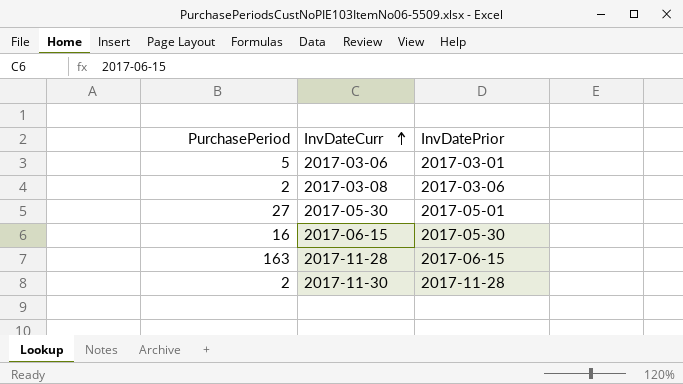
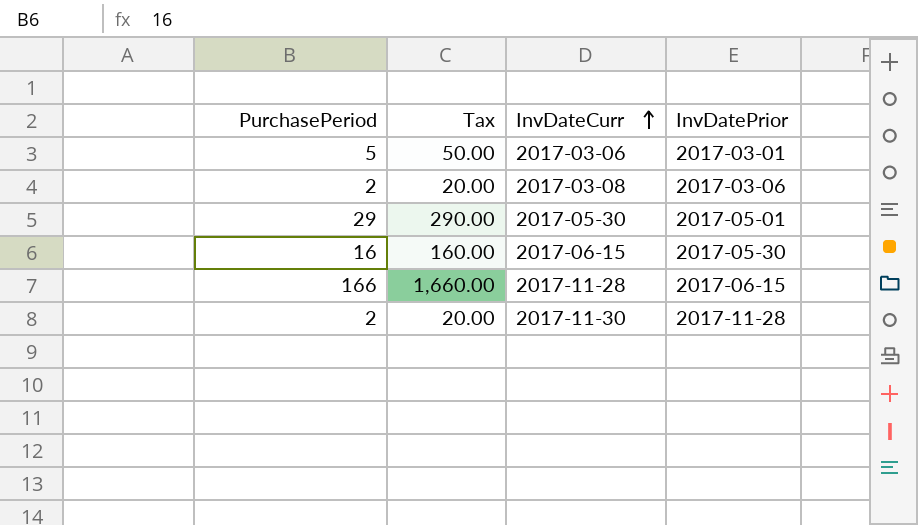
column Tax | formula: none -> [PurchasePeriod] * 10
2017-05-30 | PurchasePeriod: 27 -> 29
2017-11-28 | PurchasePeriod: 163 -> 166

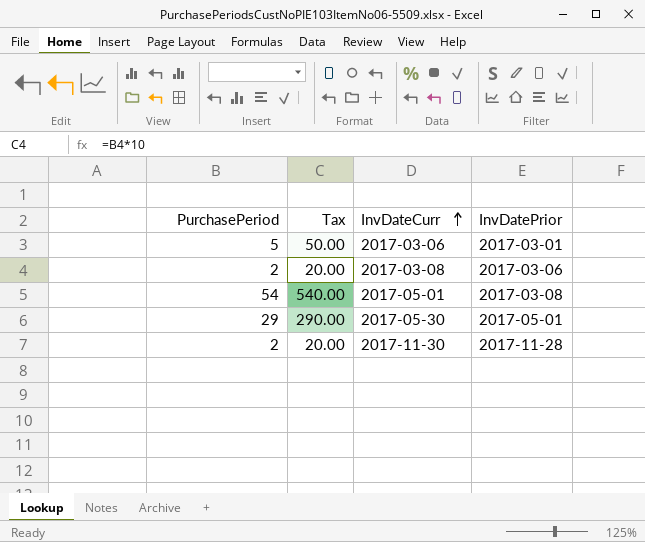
row 2017-06-15: 16 | 160.00 | 2017-05-30 -> none
row 2017-11-28: 166 | 1,660.00 | 2017-06-15 -> none
row 2017-05-01: none -> 54 | 540.00 | 2017-03-08

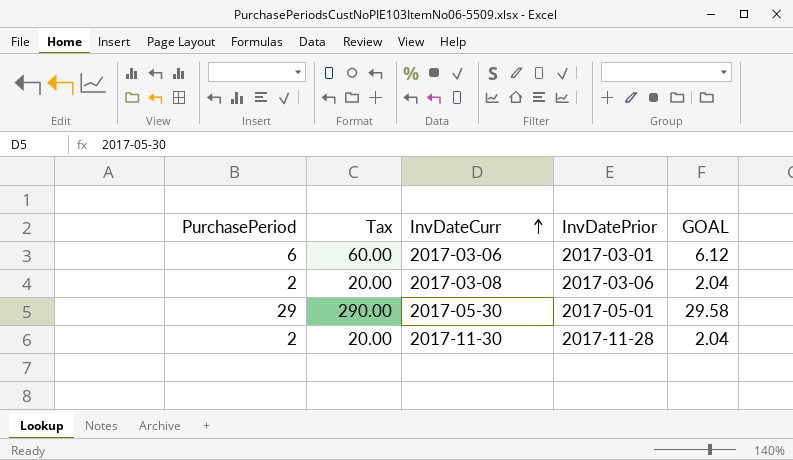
column GOAL | formula: none -> [PurchasePeriod] * 1.02
row 2017-05-01: 54 | 540.00 | 2017-03-08 -> none
2017-03-06 | PurchasePeriod: 5 -> 6
2017-03-06 | Tax: 50.00 -> 60.00

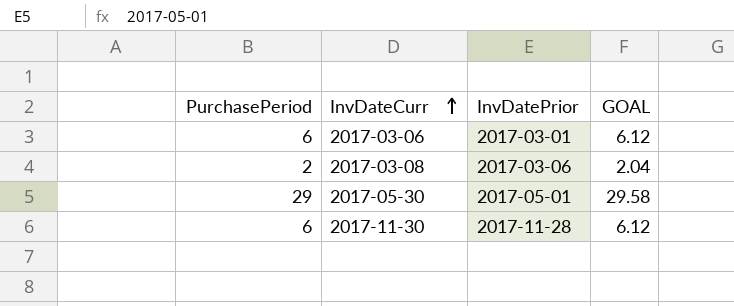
column Tax | formula: [PurchasePeriod] * 10 -> none
2017-11-30 | PurchasePeriod: 2 -> 6
2017-11-30 | GOAL: 2.04 -> 6.12

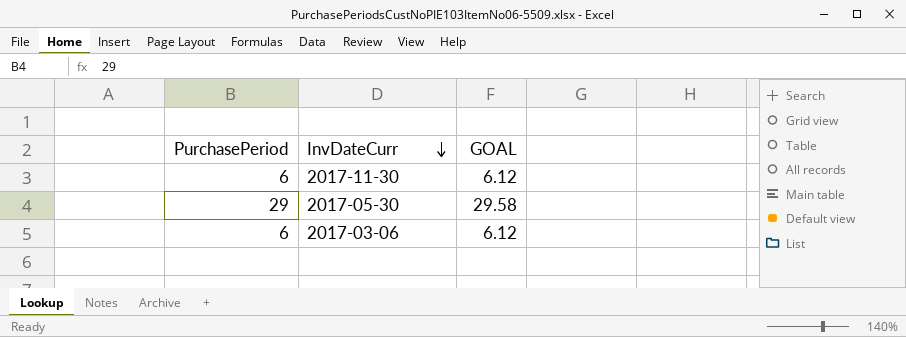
row order: InvDateCurr ascending -> InvDateCurr descending
column InvDatePrior | position: 3 -> none
row 2017-03-08: 2 | 2017-03-06 | 2.04 -> none

